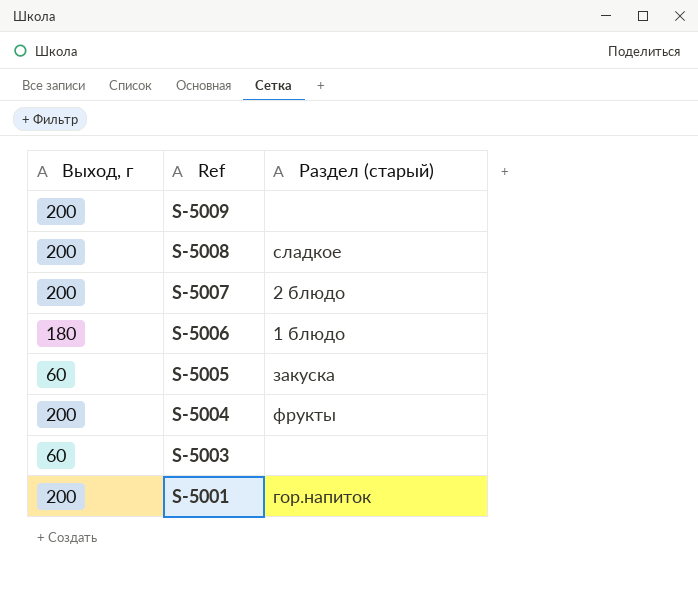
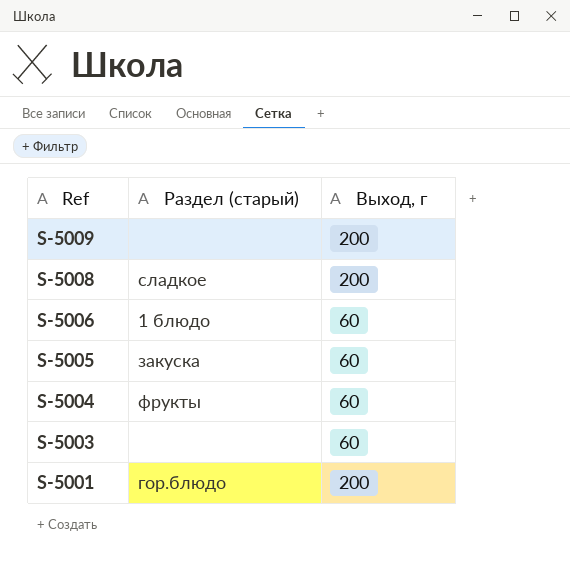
column Выход, г | position: 1 -> 3
row S-5007: 200 | 2 блюдо -> none
S-5006 | Выход, г: 180 -> 60
S-5004 | Выход, г: 200 -> 60
S-5001 | Раздел (старый): гор.напиток -> гор.блюдо

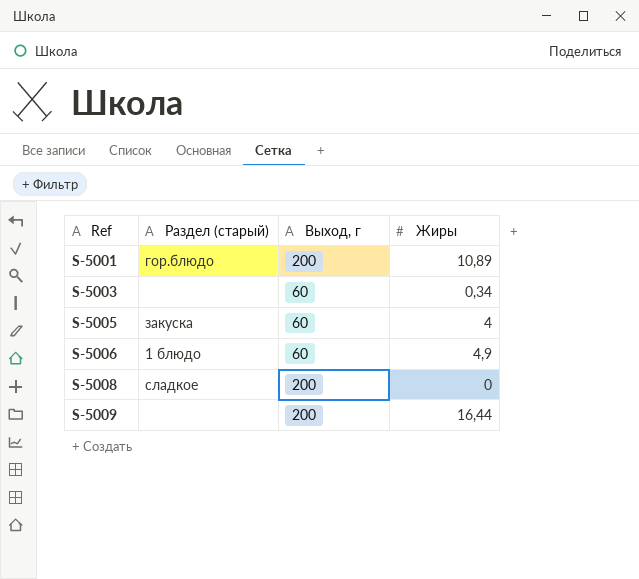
row order: Ref descending -> Ref ascending
column Жиры | position: none -> 4
row S-5004: фрукты | 60 -> none

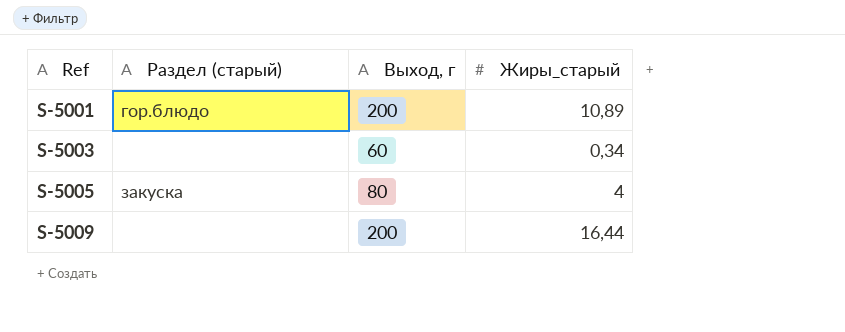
column name: Жиры -> Жиры_старый
row S-5006: 1 блюдо | 60 | 4,9 -> none
row S-5008: сладкое | 200 | 0 -> none
S-5005 | Выход, г: 60 -> 80

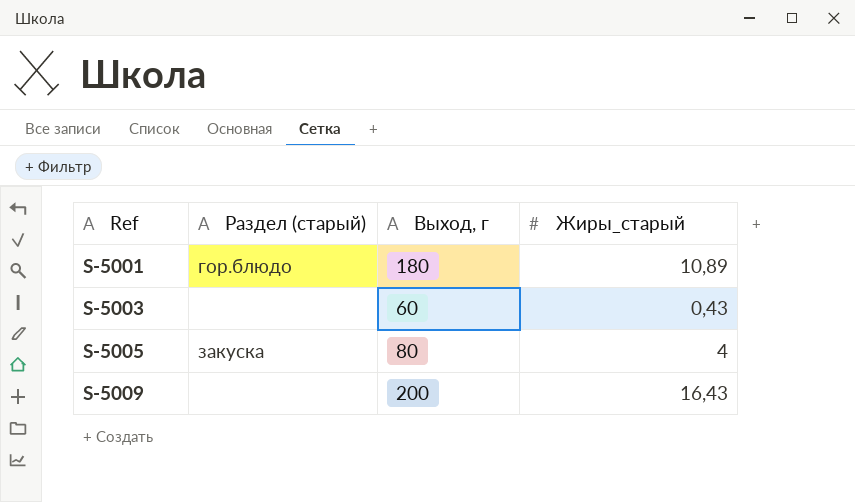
S-5001 | Выход, г: 200 -> 180
S-5003 | Жиры_старый: 0,34 -> 0,43
S-5009 | Жиры_старый: 16,44 -> 16,43

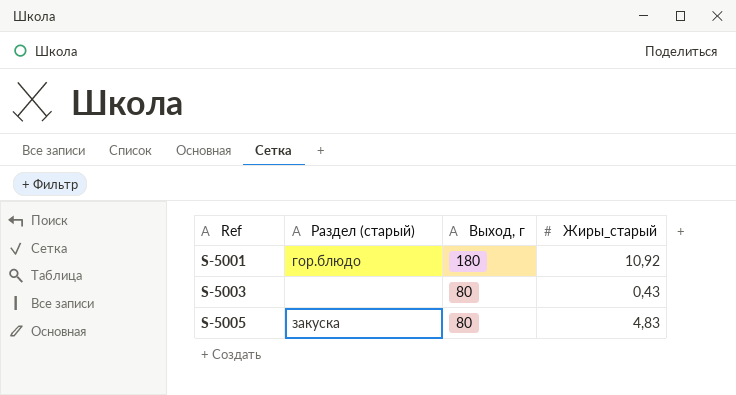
row S-5009: none | 200 | 16,43 -> none
S-5001 | Жиры_старый: 10,89 -> 10,92
S-5003 | Выход, г: 60 -> 80
S-5005 | Жиры_старый: 4 -> 4,83

